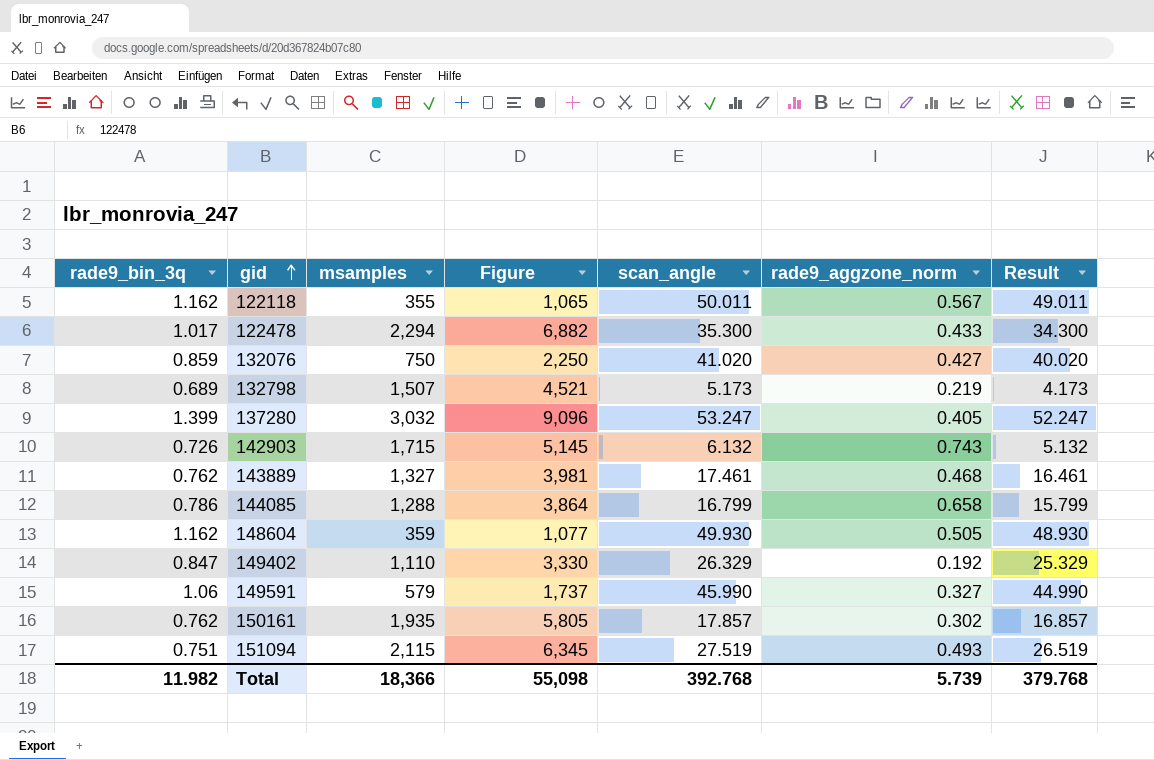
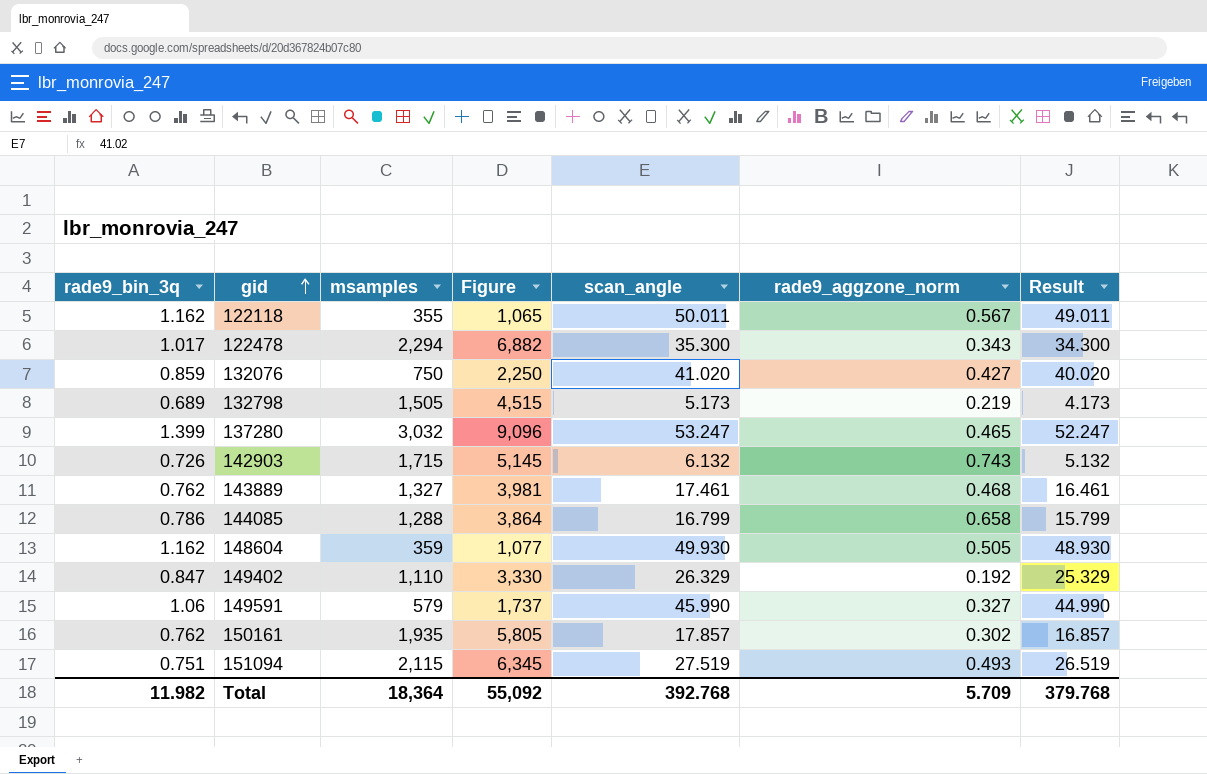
122478 | rade9_aggzone_norm: 0.433 -> 0.343
132798 | msamples: 1,507 -> 1,505
132798 | Figure: 4,521 -> 4,515
137280 | rade9_aggzone_norm: 0.405 -> 0.465
Total | msamples: 18,366 -> 18,364
Total | Figure: 55,098 -> 55,092
Total | rade9_aggzone_norm: 5.739 -> 5.709

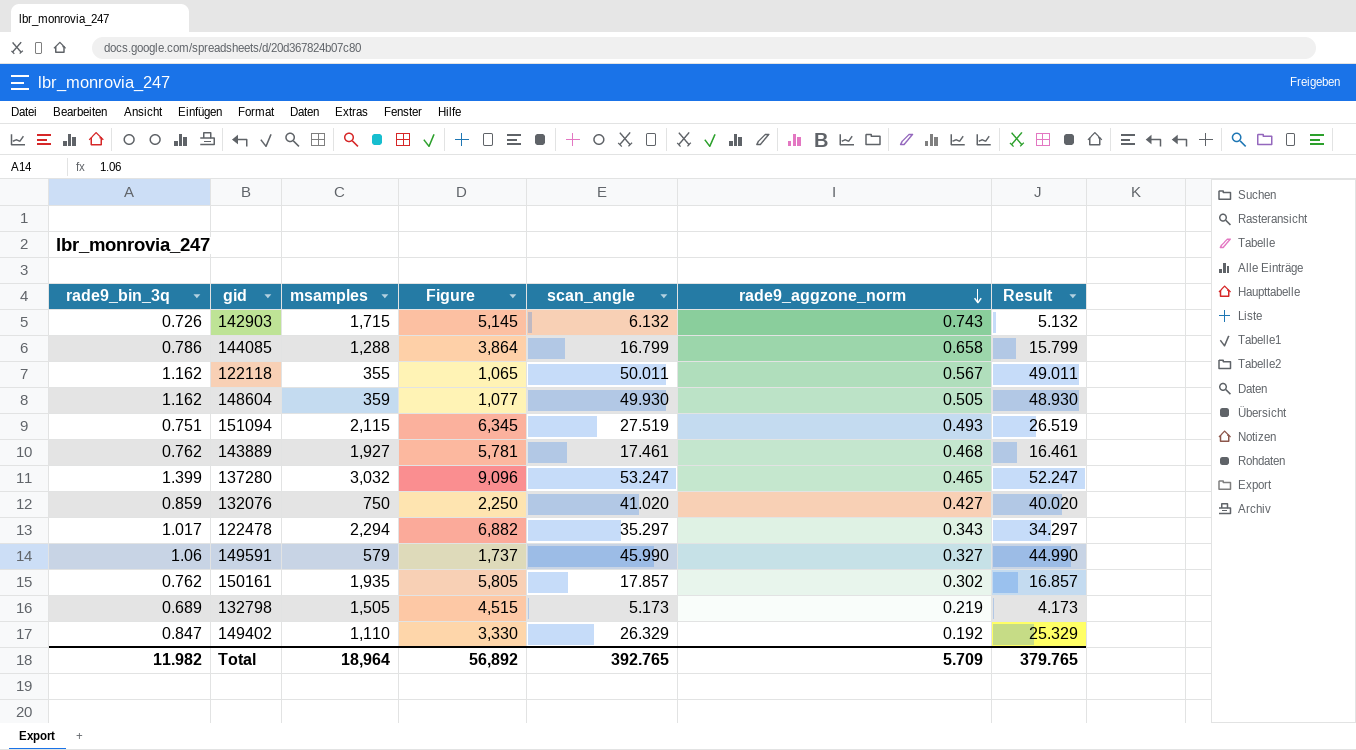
row order: gid ascending -> rade9_aggzone_norm descending
143889 | msamples: 1,327 -> 1,927
143889 | Figure: 3,981 -> 5,781
122478 | scan_angle: 35.300 -> 35.297
122478 | Result: 34.300 -> 34.297
Total | msamples: 18,364 -> 18,964
Total | Figure: 55,092 -> 56,892
Total | scan_angle: 392.768 -> 392.765
Total | Result: 379.768 -> 379.765

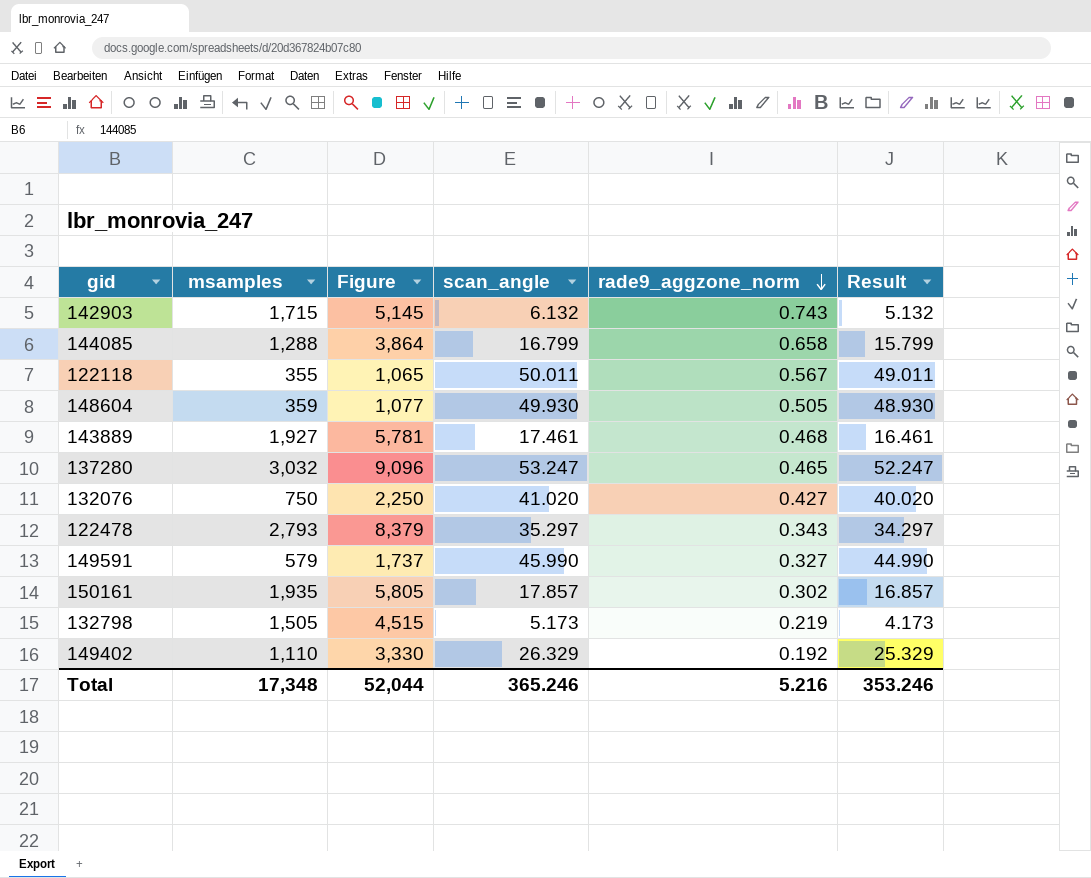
column rade9_bin_3q | position: 1 -> none
row 151094: 0.751 | 2,115 | 6,345 | 27.519 | 0.493 | 26.519 -> none
122478 | msamples: 2,294 -> 2,793
122478 | Figure: 6,882 -> 8,379
Total | msamples: 18,964 -> 17,348
Total | Figure: 56,892 -> 52,044
Total | scan_angle: 392.765 -> 365.246
Total | rade9_aggzone_norm: 5.709 -> 5.216
Total | Result: 379.765 -> 353.246

